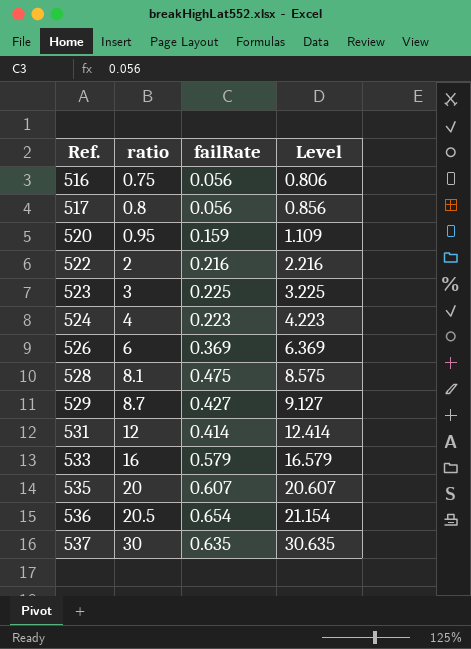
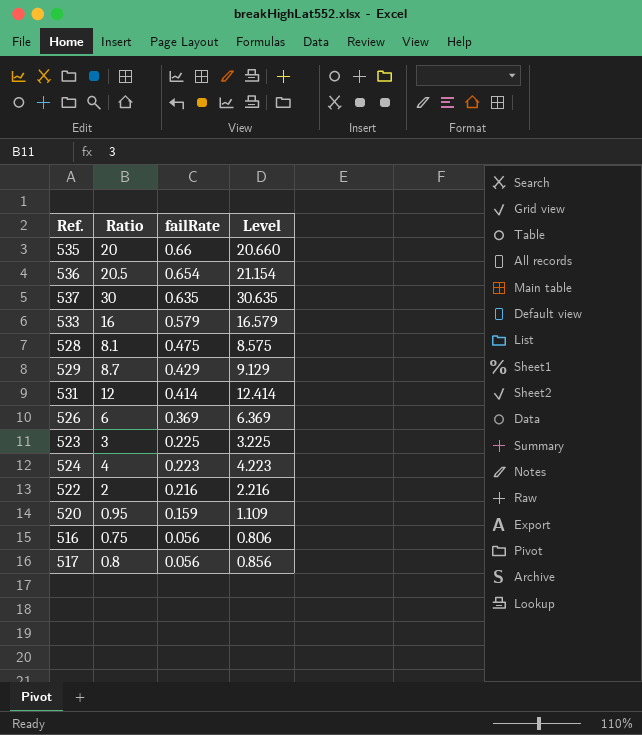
row order: Ref. ascending -> failRate descending
column name: ratio -> Ratio
535 | failRate: 0.607 -> 0.66
535 | Level: 20.607 -> 20.660
529 | failRate: 0.427 -> 0.429
529 | Level: 9.127 -> 9.129

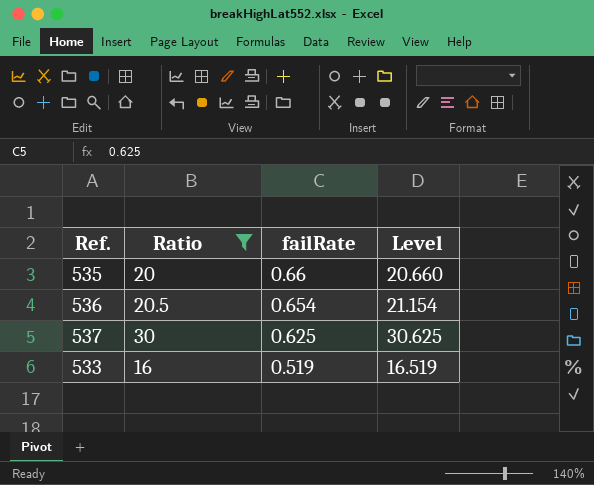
filter: none -> Ratio >= 16
537 | failRate: 0.635 -> 0.625
537 | Level: 30.635 -> 30.625
533 | failRate: 0.579 -> 0.519
533 | Level: 16.579 -> 16.519

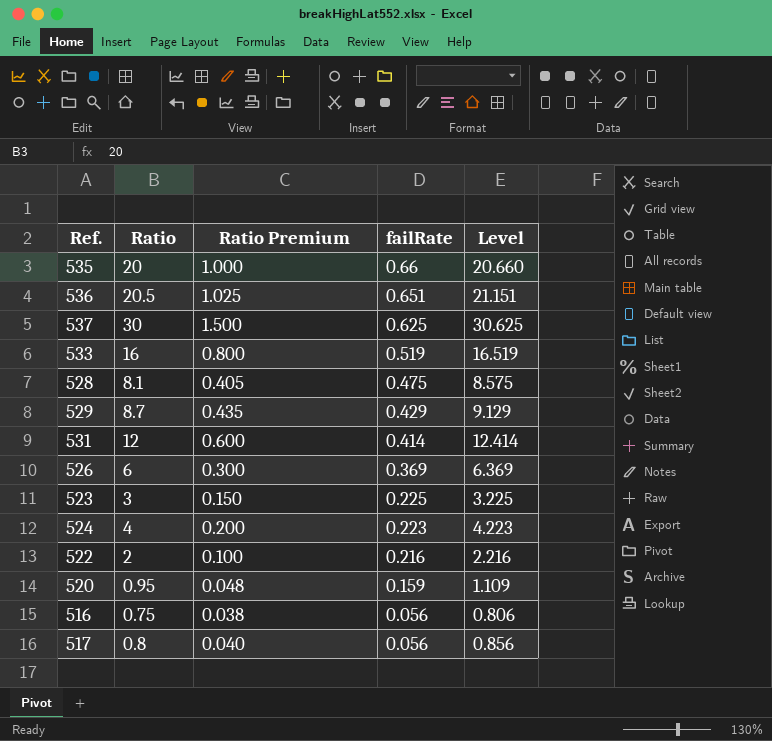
filter: Ratio >= 16 -> none
column Ratio Premium | formula: none -> [Ratio] * 0.05
536 | failRate: 0.654 -> 0.651
536 | Level: 21.154 -> 21.151

